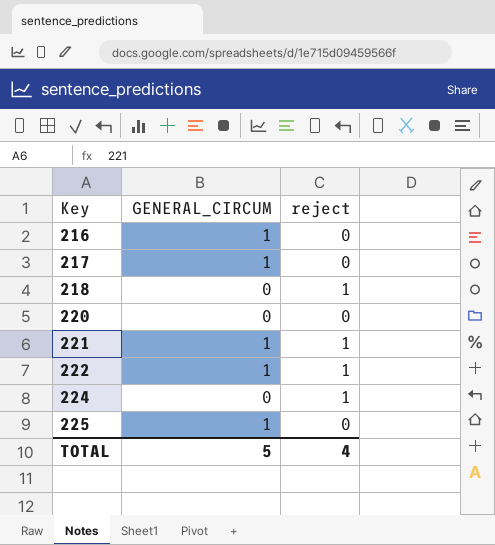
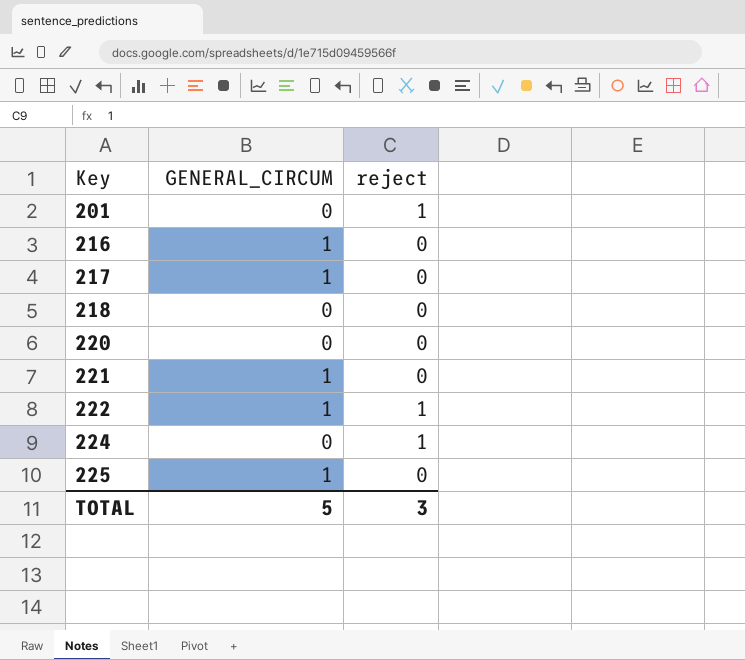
row 201: none -> 0 | 1
218 | reject: 1 -> 0
221 | reject: 1 -> 0
TOTAL | reject: 4 -> 3

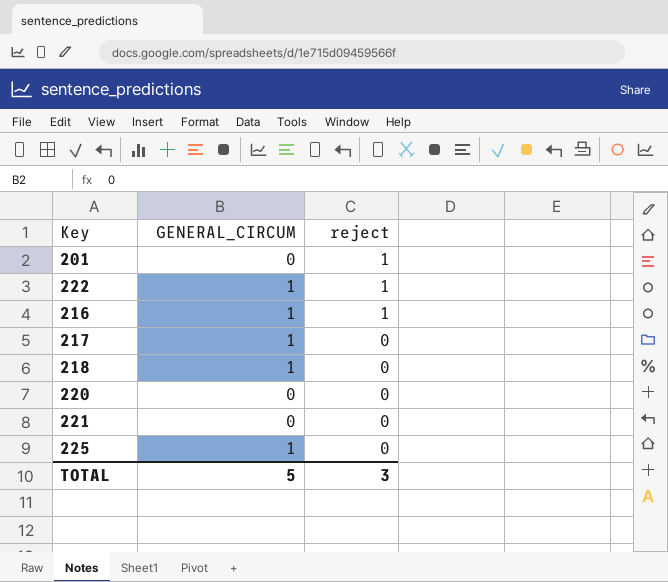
row order: Key ascending -> reject descending
row 224: 0 | 1 -> none
216 | reject: 0 -> 1
218 | GENERAL_CIRCUM: 0 -> 1
221 | GENERAL_CIRCUM: 1 -> 0

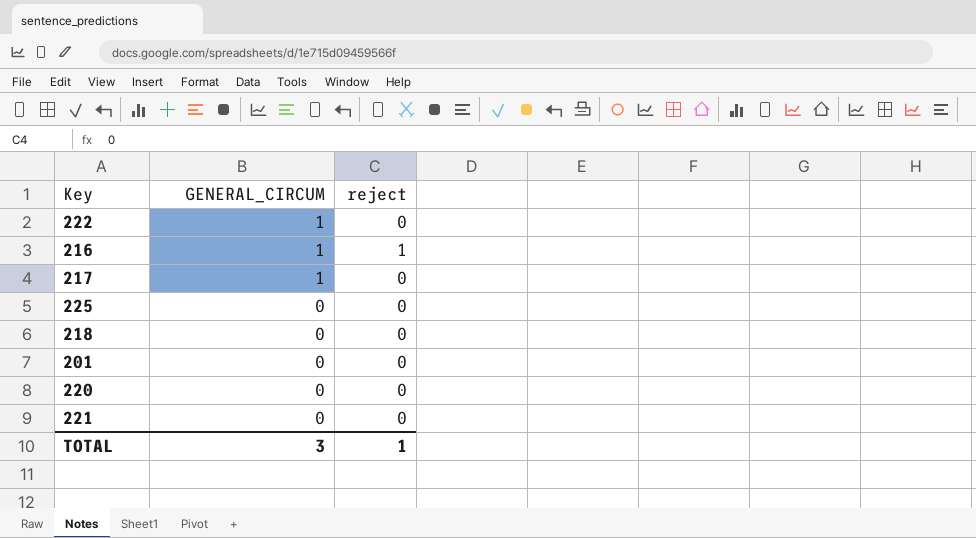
row order: reject descending -> GENERAL_CIRCUM descending
222 | reject: 1 -> 0
225 | GENERAL_CIRCUM: 1 -> 0
218 | GENERAL_CIRCUM: 1 -> 0
201 | reject: 1 -> 0
TOTAL | GENERAL_CIRCUM: 5 -> 3
TOTAL | reject: 3 -> 1

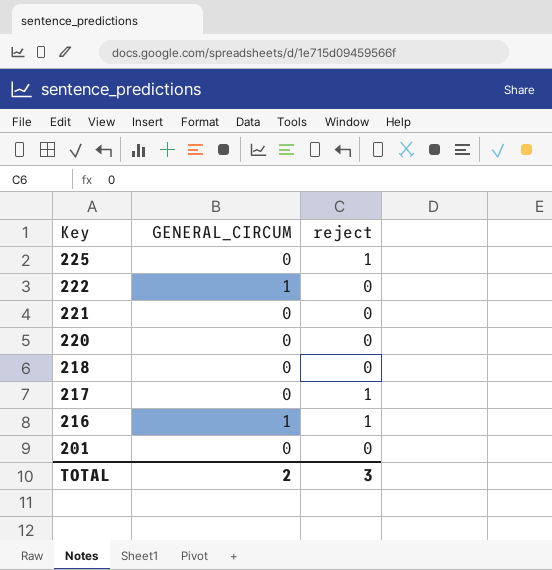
row order: GENERAL_CIRCUM descending -> Key descending
225 | reject: 0 -> 1
217 | GENERAL_CIRCUM: 1 -> 0
217 | reject: 0 -> 1
TOTAL | GENERAL_CIRCUM: 3 -> 2
TOTAL | reject: 1 -> 3

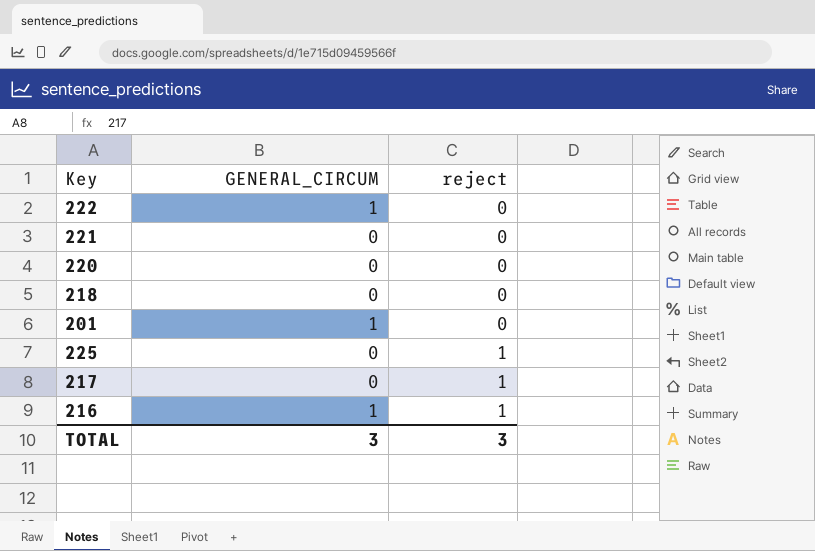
row order: Key descending -> reject ascending
201 | GENERAL_CIRCUM: 0 -> 1
TOTAL | GENERAL_CIRCUM: 2 -> 3

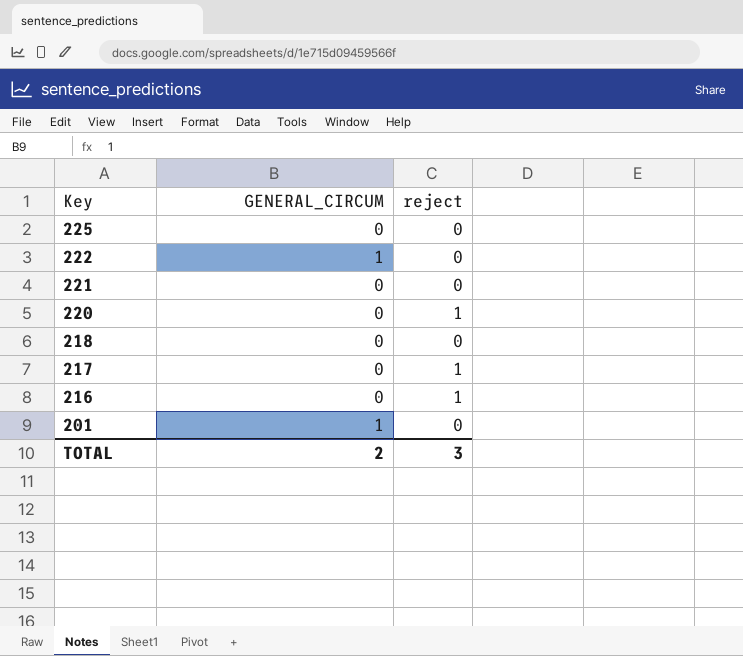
row order: reject ascending -> Key descending
225 | reject: 1 -> 0
220 | reject: 0 -> 1
216 | GENERAL_CIRCUM: 1 -> 0
TOTAL | GENERAL_CIRCUM: 3 -> 2

